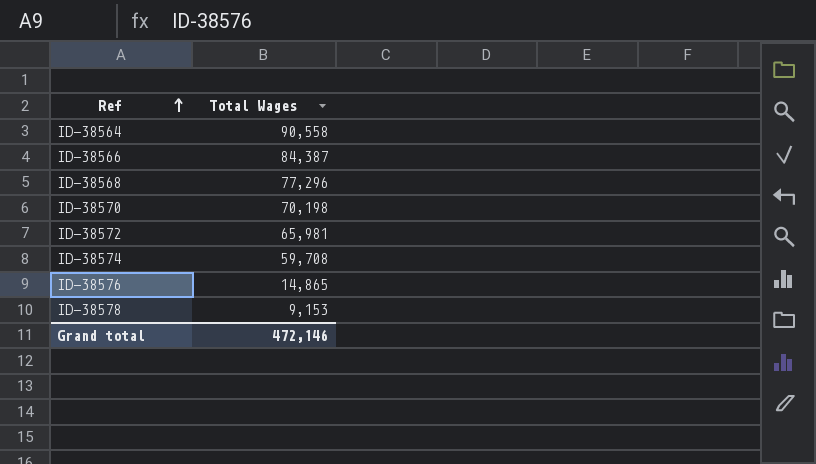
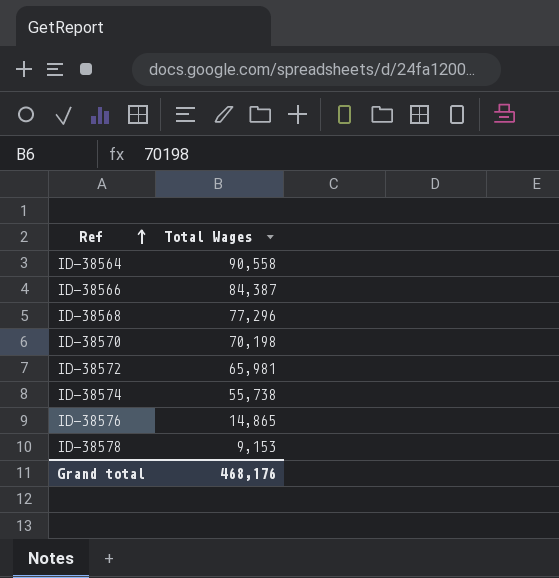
ID-38574 | Total Wages: 59,708 -> 55,738
Grand total | Total Wages: 472,146 -> 468,176

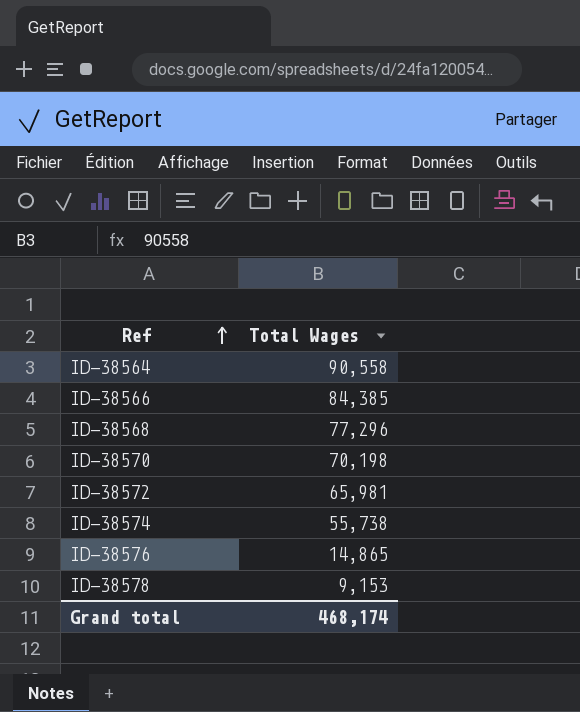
ID-38566 | Total Wages: 84,387 -> 84,385
Grand total | Total Wages: 468,176 -> 468,174

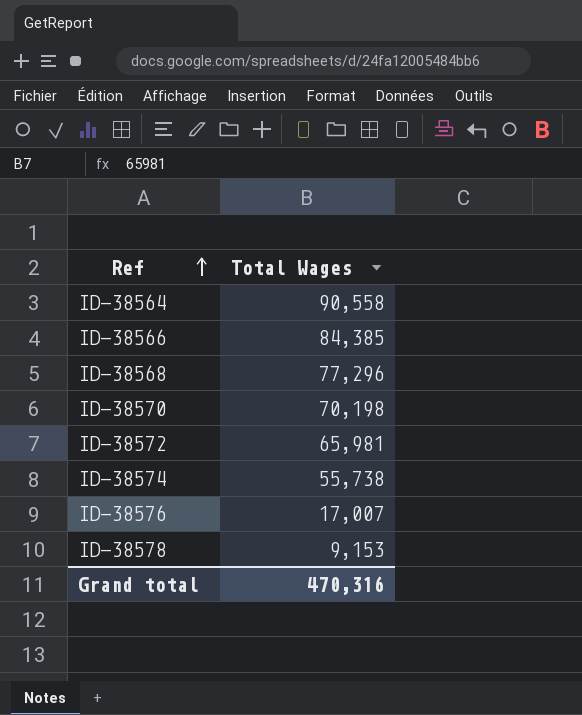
ID-38576 | Total Wages: 14,865 -> 17,007
Grand total | Total Wages: 468,174 -> 470,316

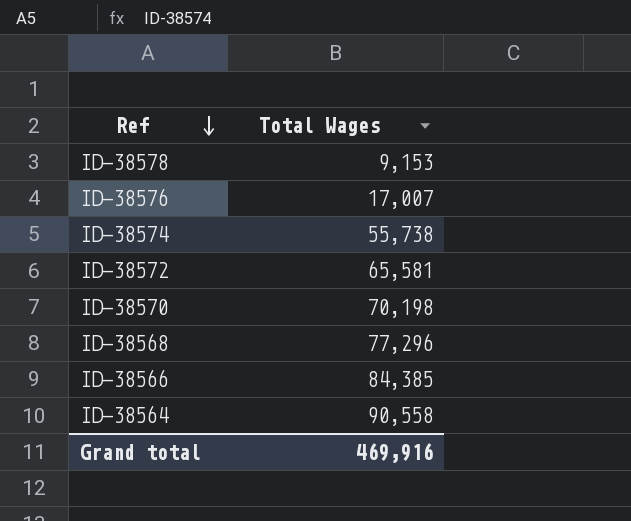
row order: Ref ascending -> Ref descending
ID-38572 | Total Wages: 65,981 -> 65,581
Grand total | Total Wages: 470,316 -> 469,916

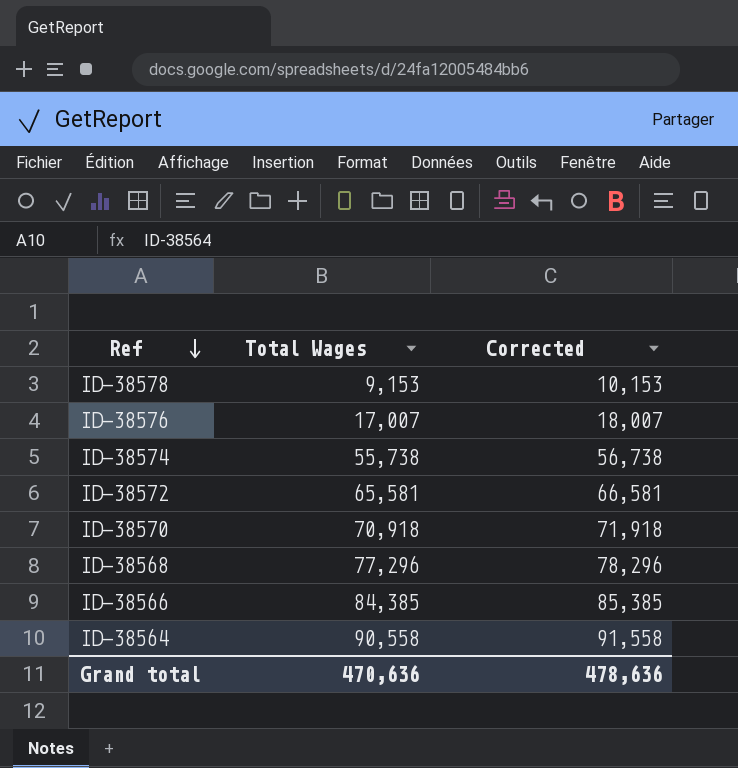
column Corrected | formula: none -> [Total Wages] + 1000
ID-38570 | Total Wages: 70,198 -> 70,918
Grand total | Total Wages: 469,916 -> 470,636

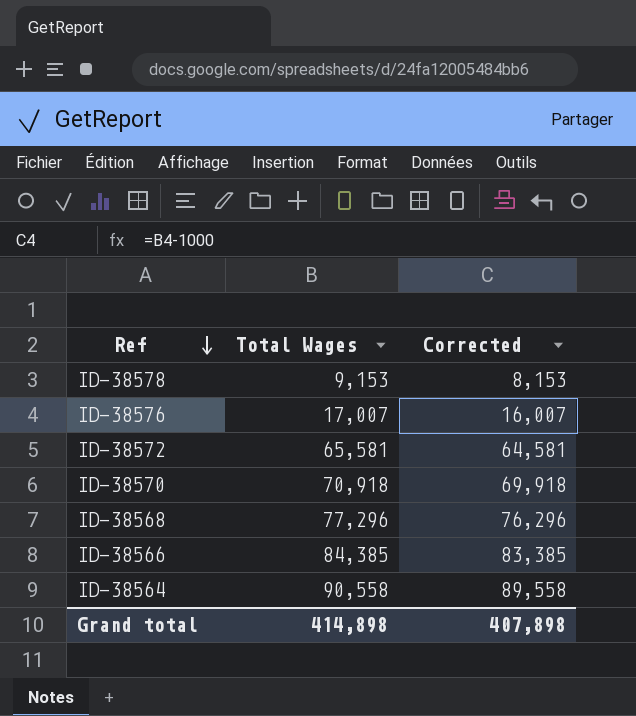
column Corrected | formula: [Total Wages] + 1000 -> [Total Wages] - 1000
row ID-38574: 55,738 | 56,738 -> none
Grand total | Total Wages: 470,636 -> 414,898
Grand total | Corrected: 478,636 -> 407,898

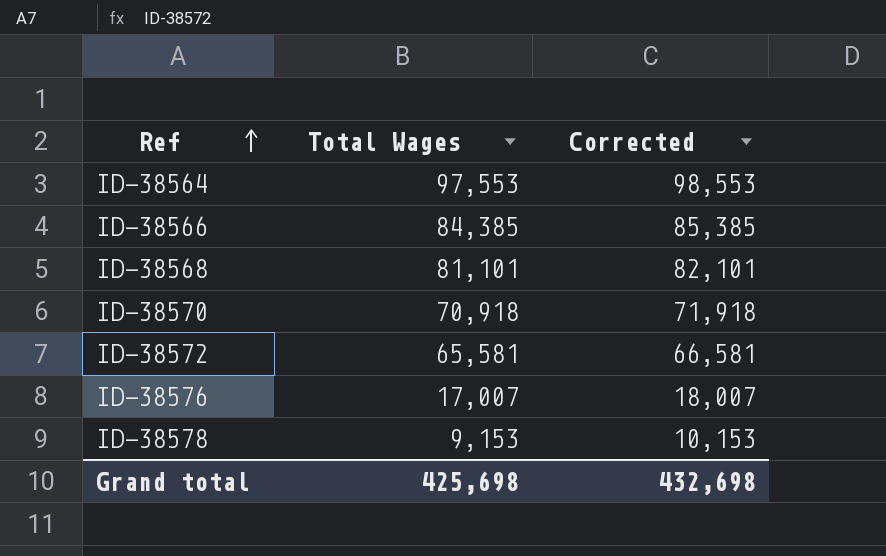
row order: Ref descending -> Ref ascending
column Corrected | formula: [Total Wages] - 1000 -> [Total Wages] + 1000
ID-38564 | Total Wages: 90,558 -> 97,553
ID-38568 | Total Wages: 77,296 -> 81,101
Grand total | Total Wages: 414,898 -> 425,698
Grand total | Corrected: 407,898 -> 432,698

